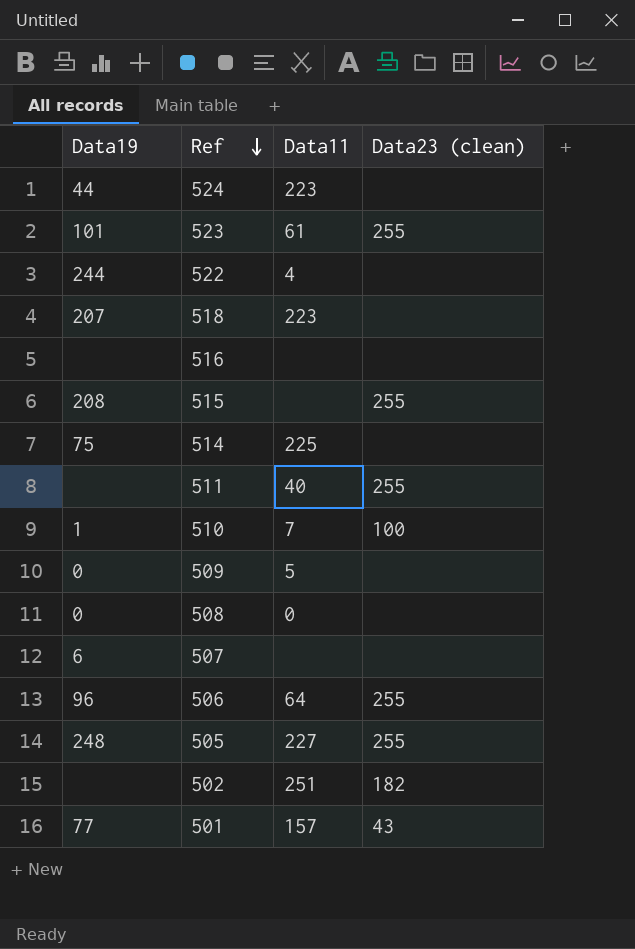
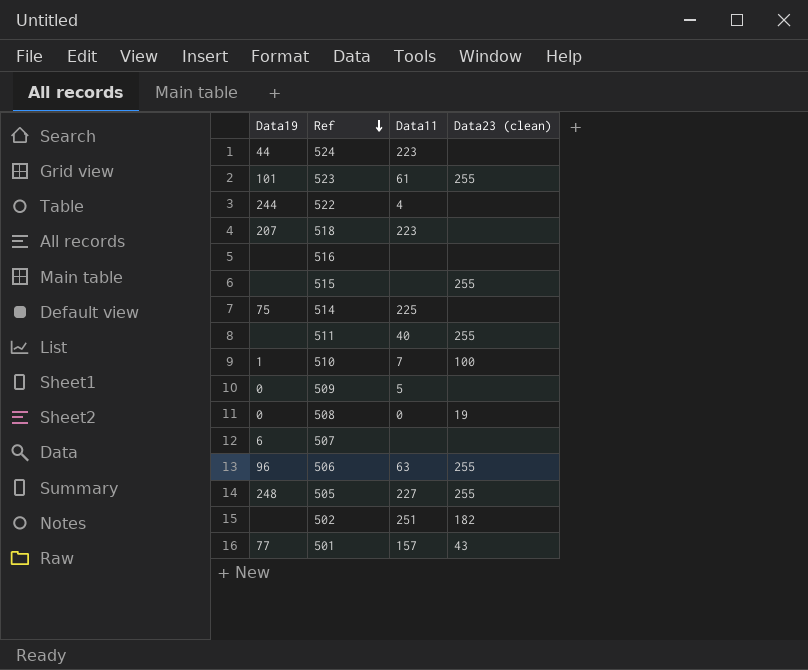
515 | Data19: 208 -> none
508 | Data23 (clean): none -> 19
506 | Data11: 64 -> 63

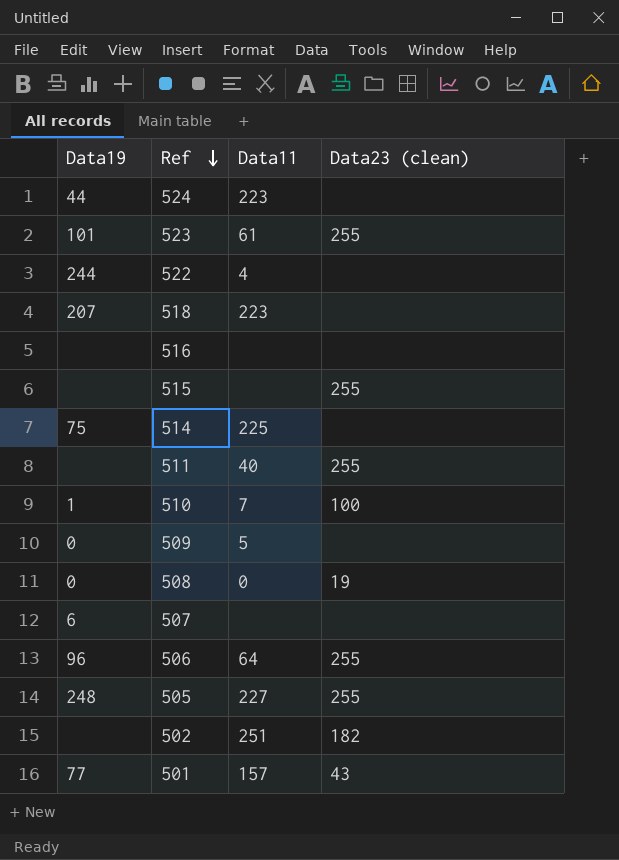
506 | Data11: 63 -> 64

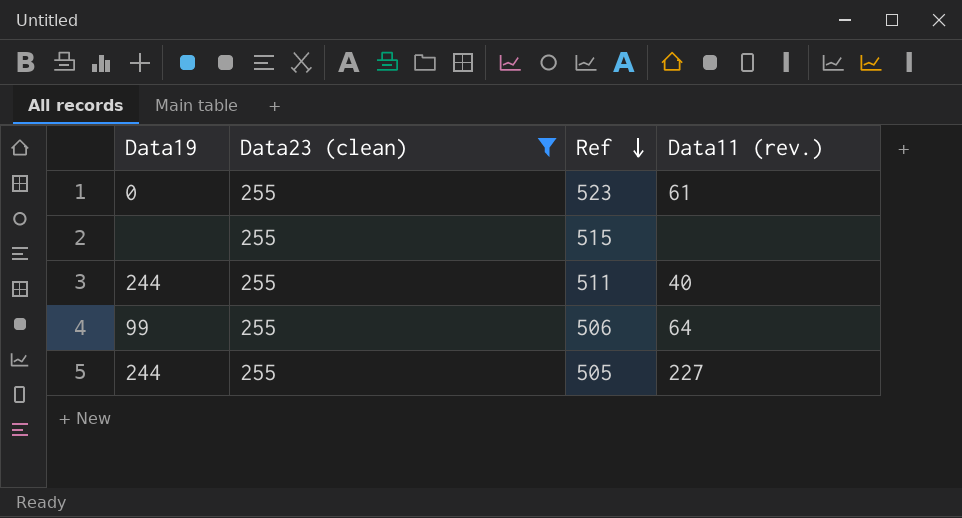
filter: none -> Data23 (clean) = 255
column Data23 (clean) | position: 4 -> 2
column name: Data11 -> Data11 (rev.)
523 | Data19: 101 -> 0
511 | Data19: none -> 244
506 | Data19: 96 -> 99
505 | Data19: 248 -> 244

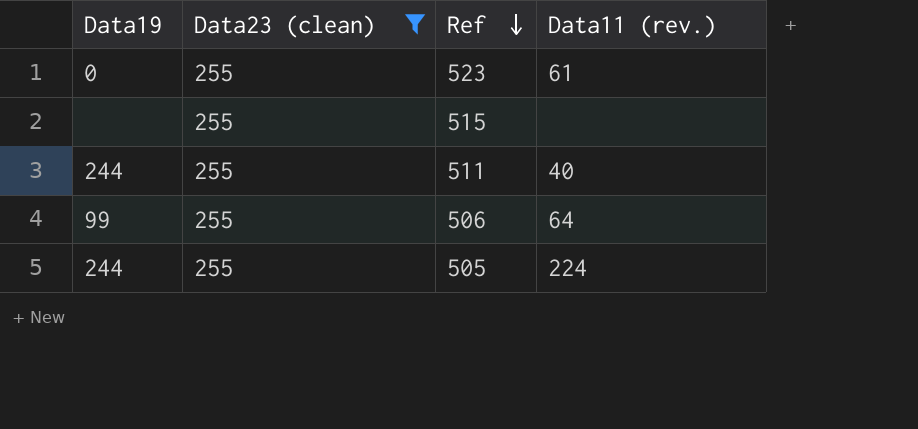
505 | Data11 (rev.): 227 -> 224

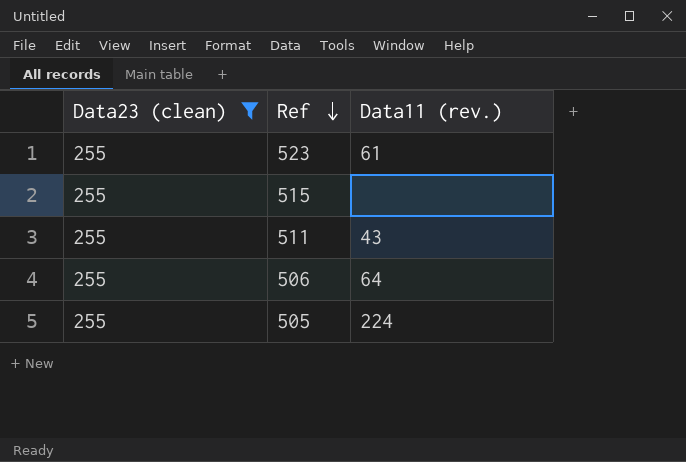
column Data19 | position: 1 -> none
511 | Data11 (rev.): 40 -> 43

